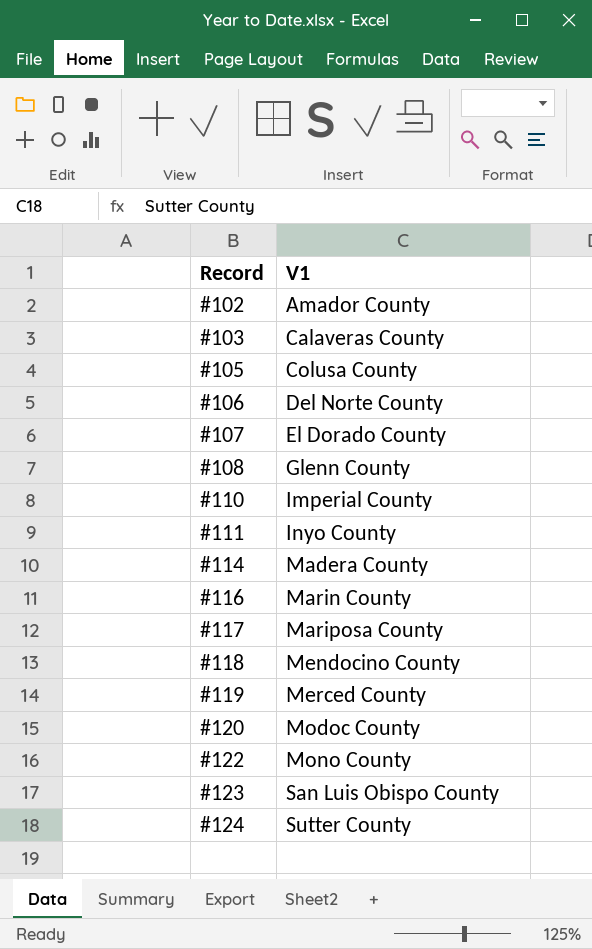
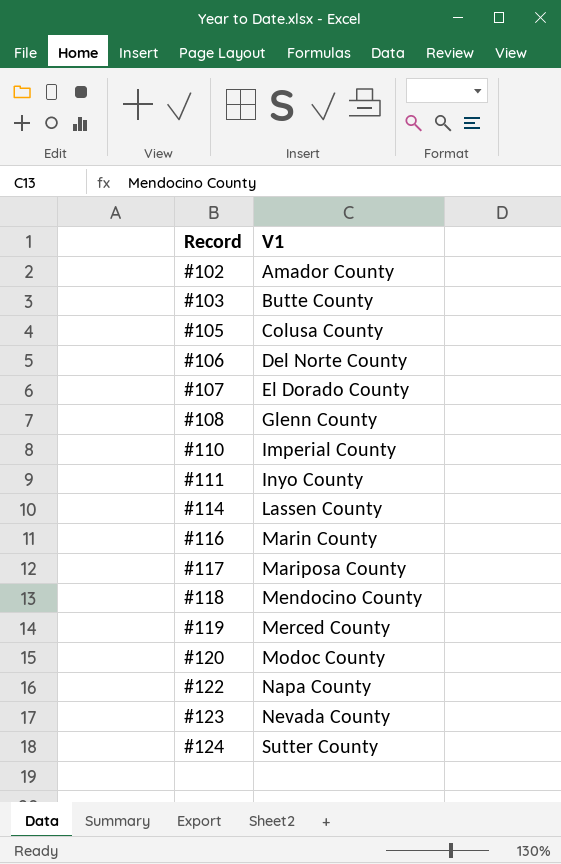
#103 | V1: Calaveras County -> Butte County
#114 | V1: Madera County -> Lassen County
#122 | V1: Mono County -> Napa County
#123 | V1: San Luis Obispo County -> Nevada County

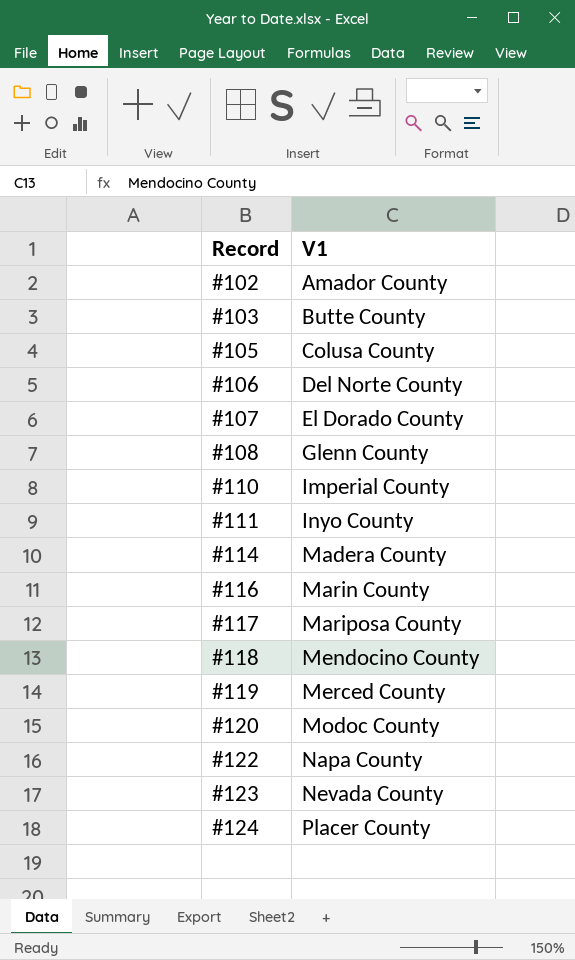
#114 | V1: Lassen County -> Madera County
#124 | V1: Sutter County -> Placer County

